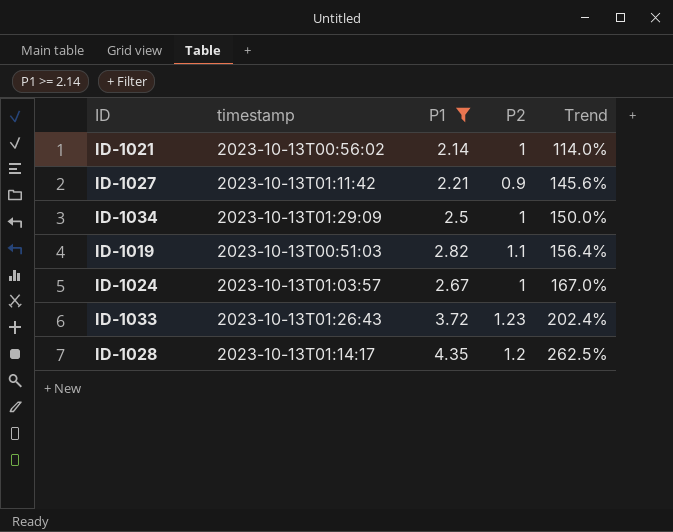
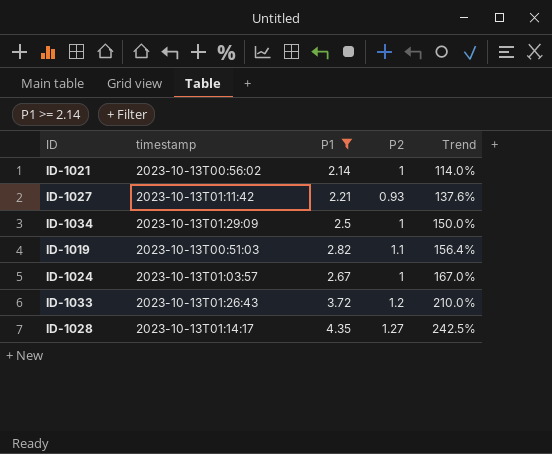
ID-1027 | P2: 0.9 -> 0.93
ID-1027 | Trend: 145.6% -> 137.6%
ID-1033 | P2: 1.23 -> 1.2
ID-1033 | Trend: 202.4% -> 210.0%
ID-1028 | P2: 1.2 -> 1.27
ID-1028 | Trend: 262.5% -> 242.5%

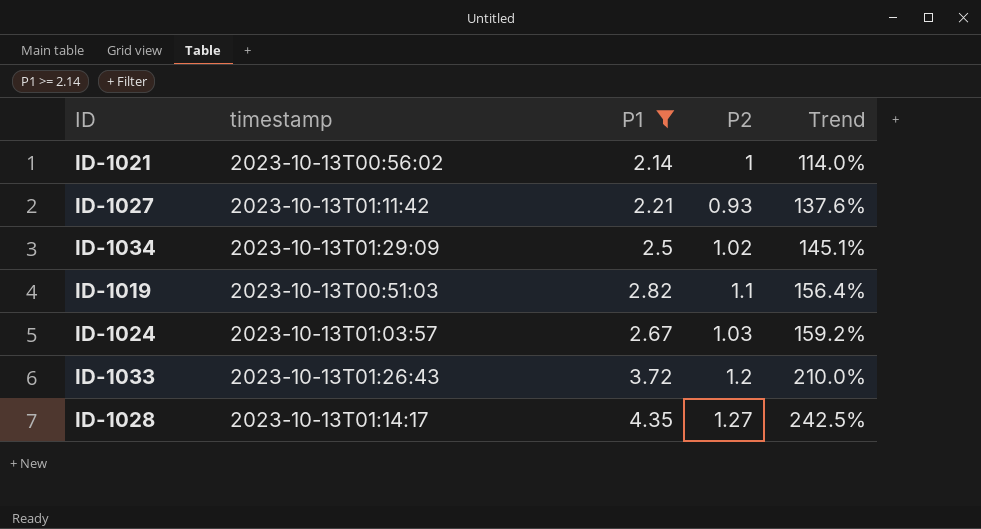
ID-1034 | P2: 1 -> 1.02
ID-1034 | Trend: 150.0% -> 145.1%
ID-1024 | P2: 1 -> 1.03
ID-1024 | Trend: 167.0% -> 159.2%

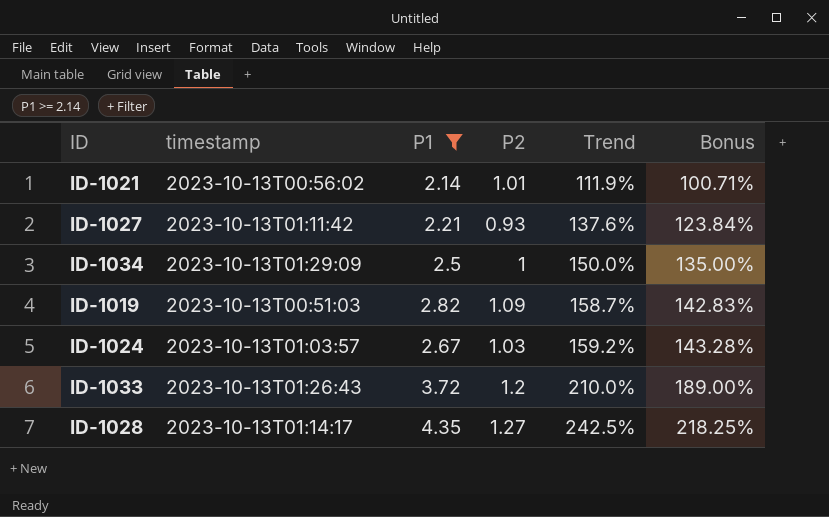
column Bonus | formula: none -> [Trend] * 0.9
ID-1021 | P2: 1 -> 1.01
ID-1021 | Trend: 114.0% -> 111.9%
ID-1034 | P2: 1.02 -> 1
ID-1034 | Trend: 145.1% -> 150.0%
ID-1019 | P2: 1.1 -> 1.09
ID-1019 | Trend: 156.4% -> 158.7%

